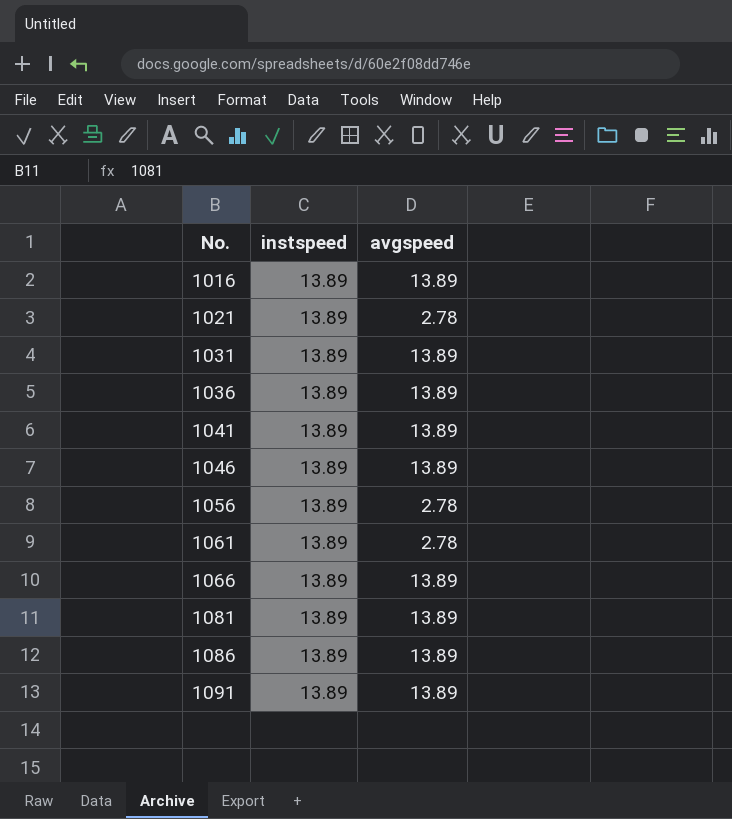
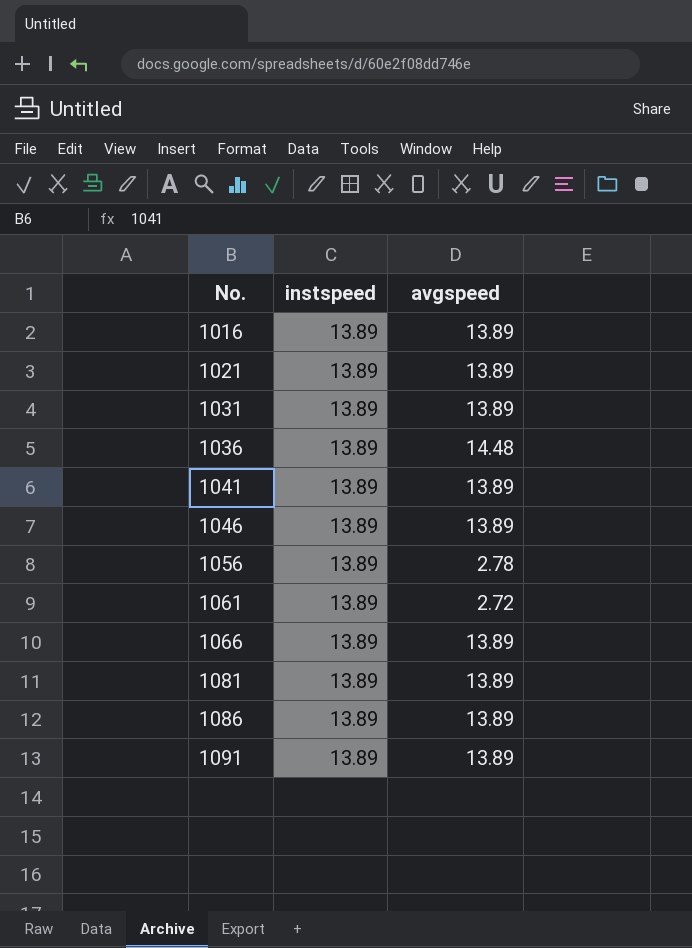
1021 | avgspeed: 2.78 -> 13.89
1036 | avgspeed: 13.89 -> 14.48
1061 | avgspeed: 2.78 -> 2.72

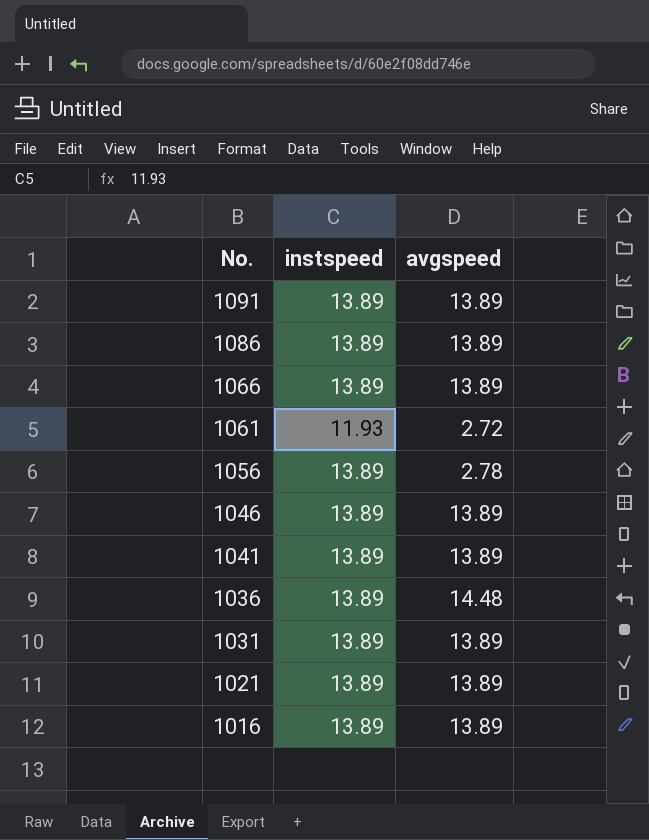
row order: No. ascending -> No. descending
row 1081: 13.89 | 13.89 -> none
1061 | instspeed: 13.89 -> 11.93

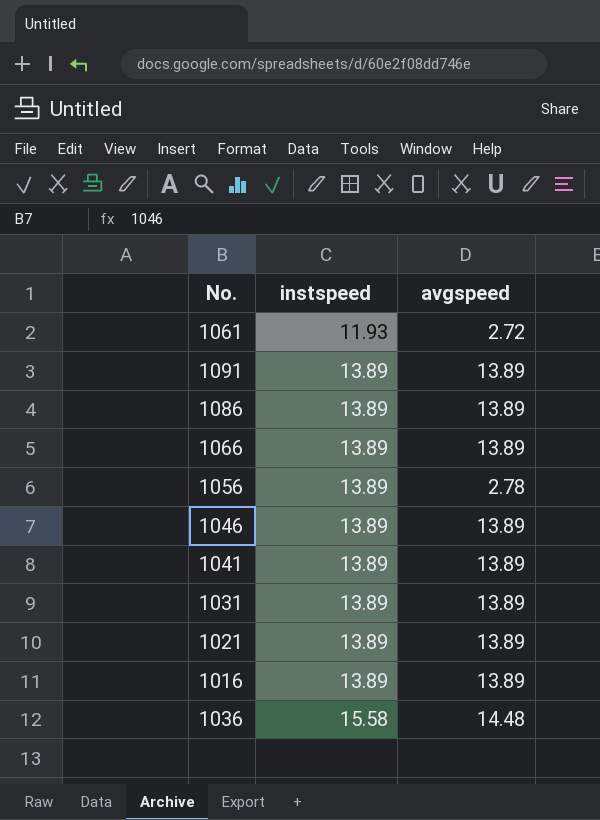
row order: No. descending -> instspeed ascending
1036 | instspeed: 13.89 -> 15.58

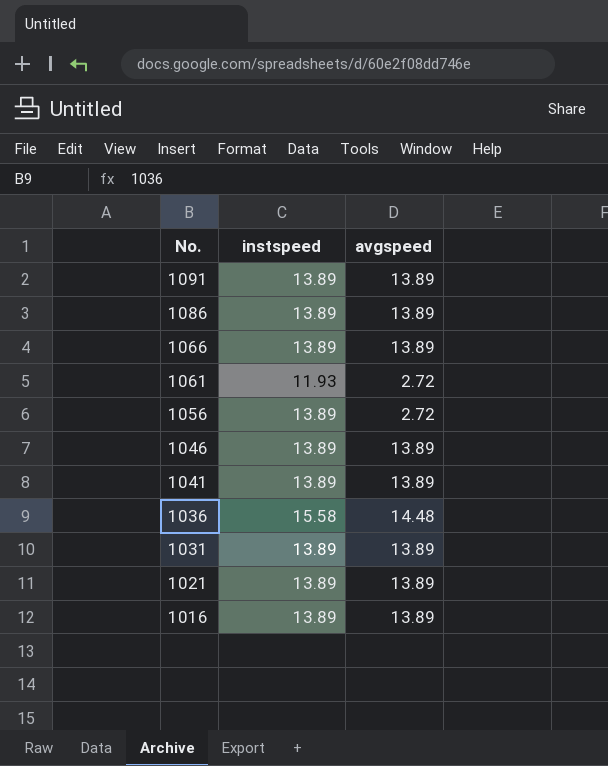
row order: instspeed ascending -> No. descending
1056 | avgspeed: 2.78 -> 2.72

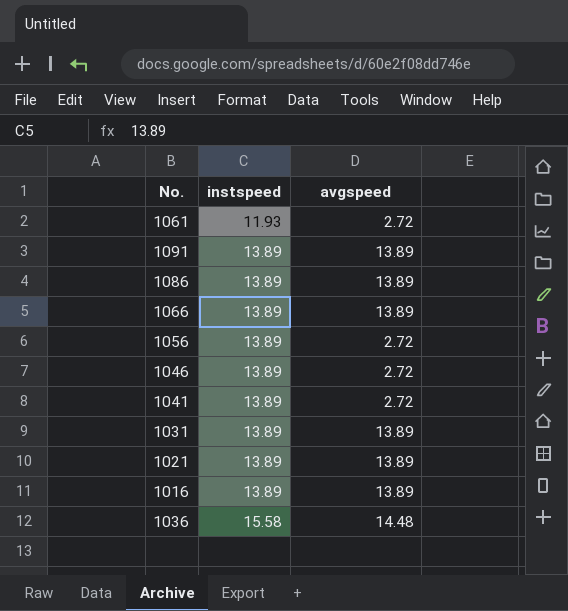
row order: No. descending -> instspeed ascending
1046 | avgspeed: 13.89 -> 2.72
1041 | avgspeed: 13.89 -> 2.72

